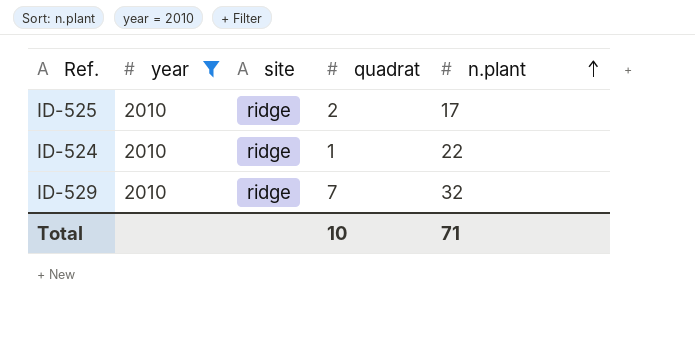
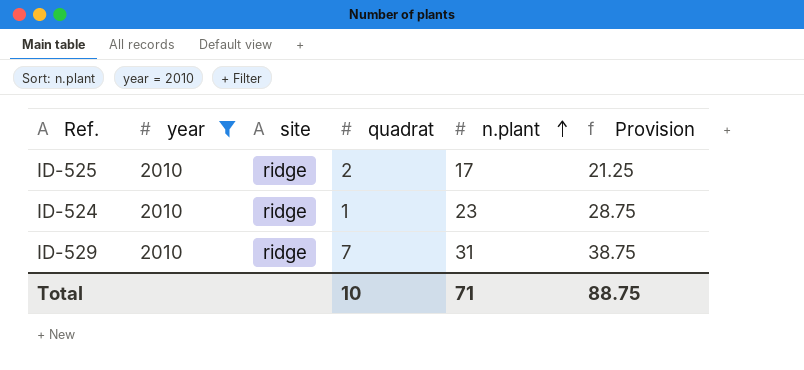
column Provision | formula: none -> [n.plant] * 1.25
ID-524 | n.plant: 22 -> 23
ID-529 | n.plant: 32 -> 31

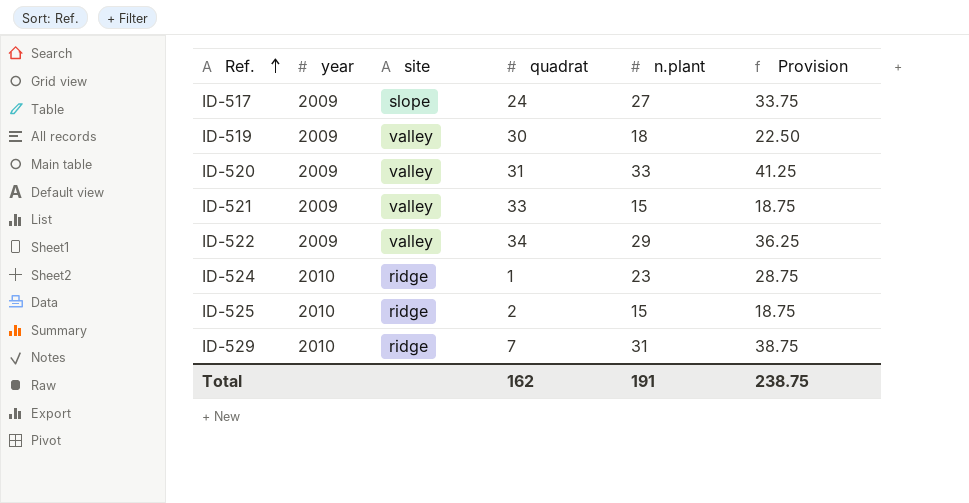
filter: year = 2010 -> none
row order: n.plant ascending -> Ref. ascending
ID-525 | n.plant: 17 -> 15
ID-525 | Provision: 21.25 -> 18.75
Total | quadrat: 10 -> 162
Total | n.plant: 71 -> 191
Total | Provision: 88.75 -> 238.75

